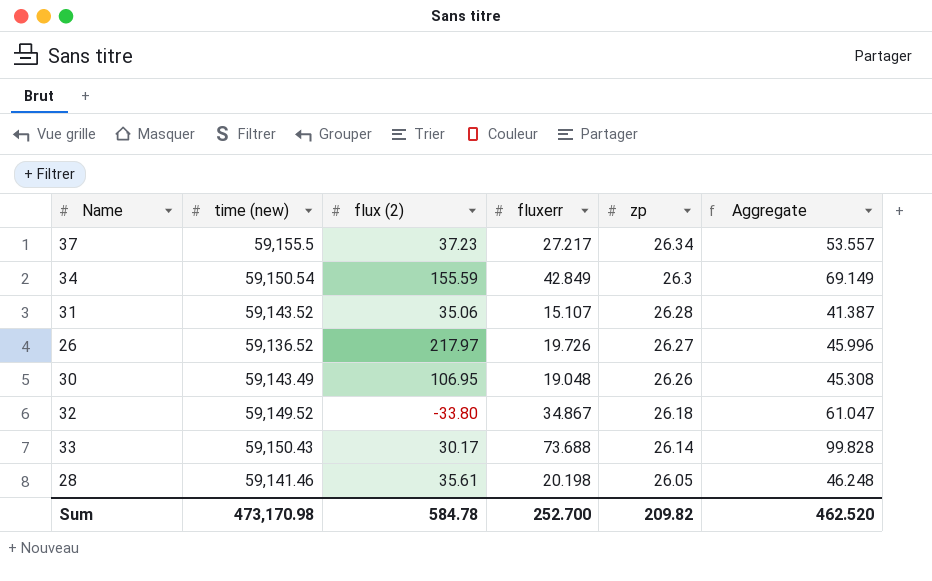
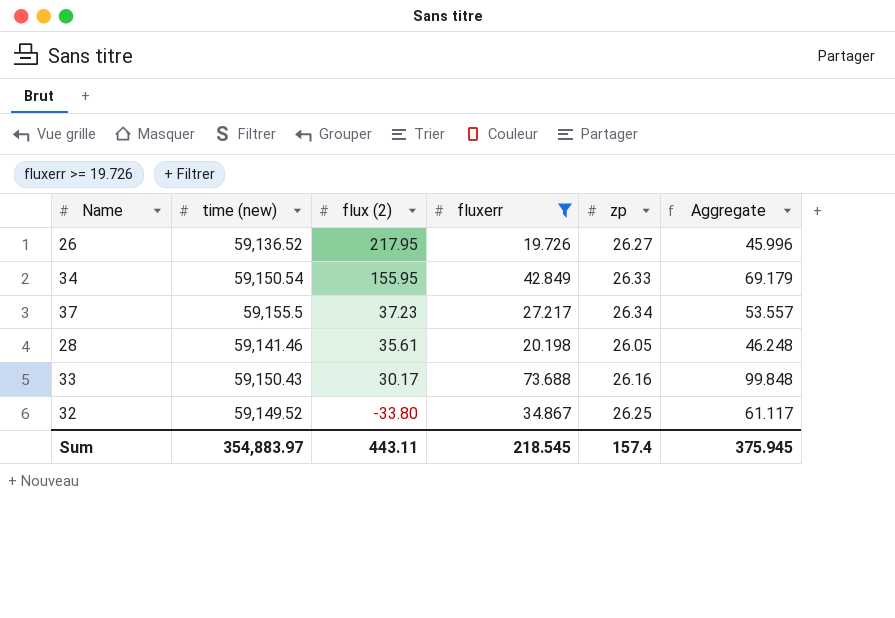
filter: none -> fluxerr >= 19.726
row order: zp descending -> flux (2) descending
26 | flux (2): 217.97 -> 217.95
34 | flux (2): 155.59 -> 155.95
34 | zp: 26.3 -> 26.33
34 | Aggregate: 69.149 -> 69.179
33 | zp: 26.14 -> 26.16
33 | Aggregate: 99.828 -> 99.848
32 | zp: 26.18 -> 26.25
32 | Aggregate: 61.047 -> 61.117
Sum | time (new): 473,170.98 -> 354,883.97
Sum | flux (2): 584.78 -> 443.11
Sum | fluxerr: 252.700 -> 218.545
Sum | zp: 209.82 -> 157.4
Sum | Aggregate: 462.520 -> 375.945

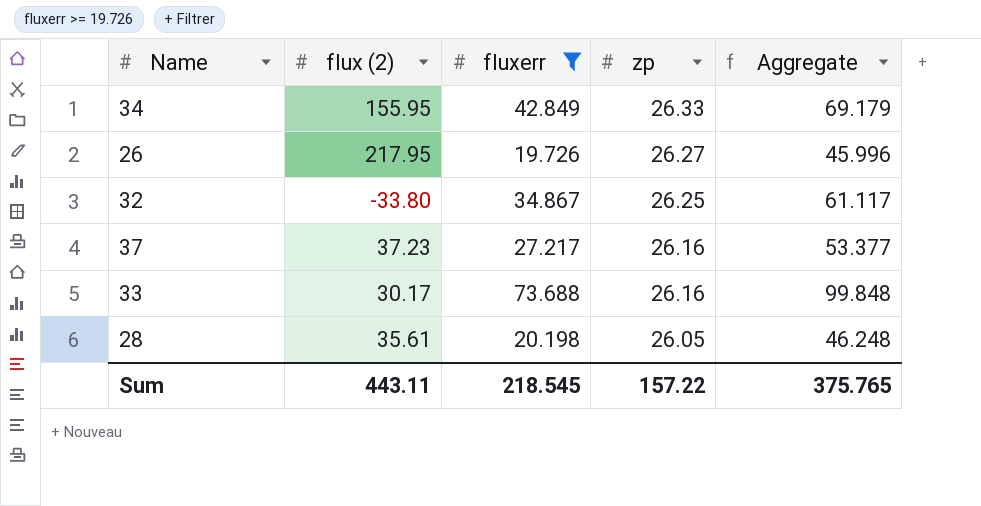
row order: flux (2) descending -> zp descending
column time (new) | position: 2 -> none
37 | zp: 26.34 -> 26.16
37 | Aggregate: 53.557 -> 53.377
Sum | zp: 157.4 -> 157.22
Sum | Aggregate: 375.945 -> 375.765

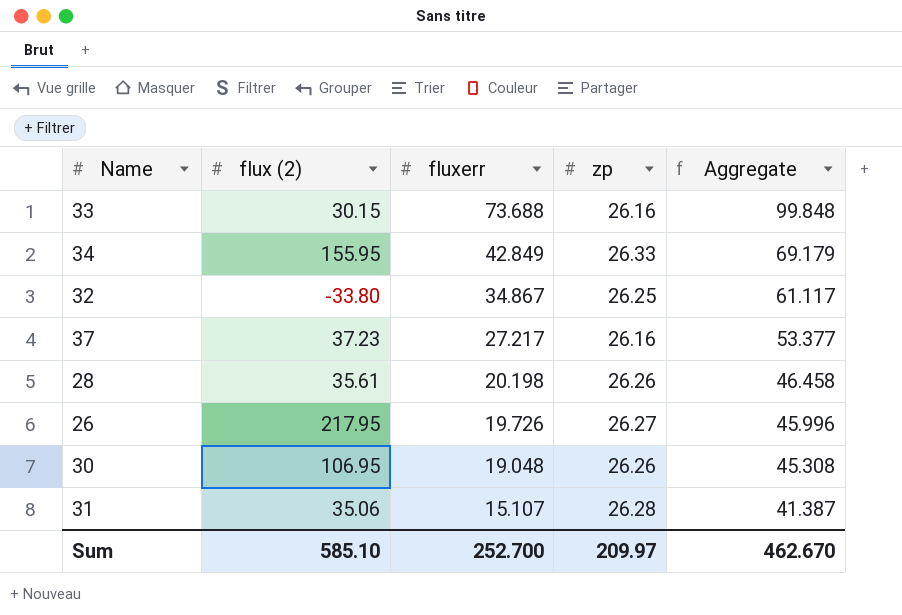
filter: fluxerr >= 19.726 -> none
row order: zp descending -> fluxerr descending
33 | flux (2): 30.17 -> 30.15
28 | zp: 26.05 -> 26.26
28 | Aggregate: 46.248 -> 46.458
Sum | flux (2): 443.11 -> 585.10
Sum | fluxerr: 218.545 -> 252.700
Sum | zp: 157.22 -> 209.97
Sum | Aggregate: 375.765 -> 462.670

